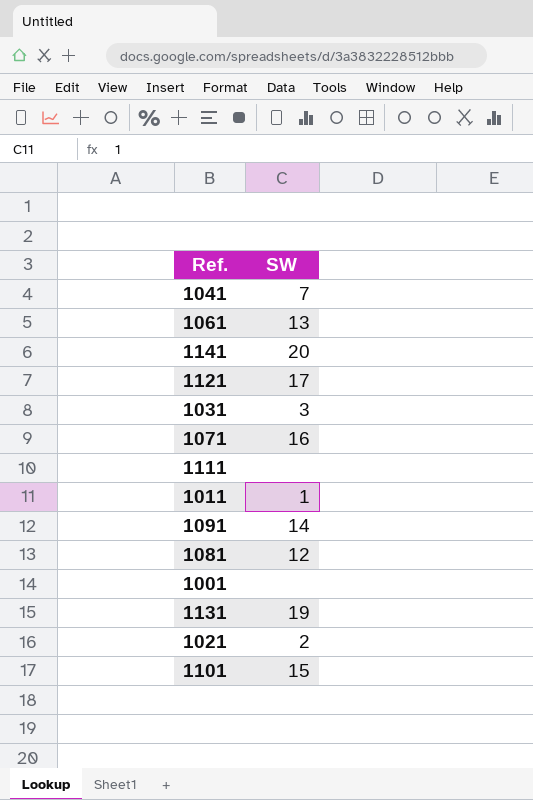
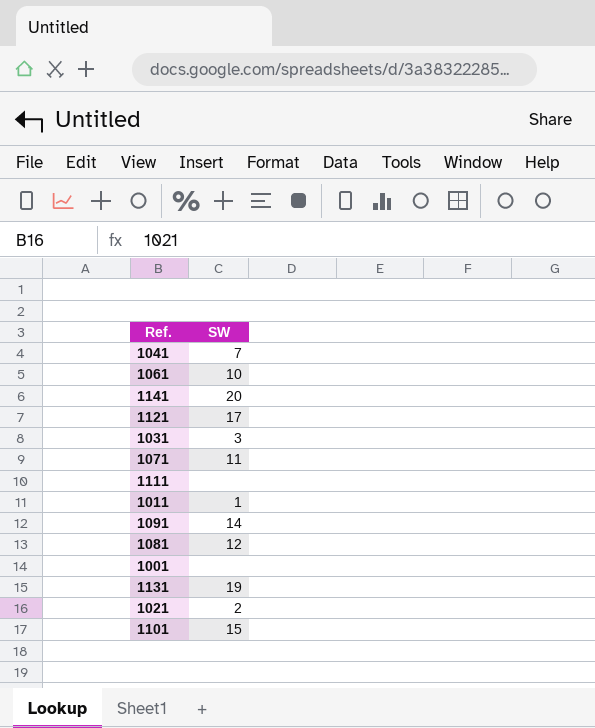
1061 | SW: 13 -> 10
1071 | SW: 16 -> 11

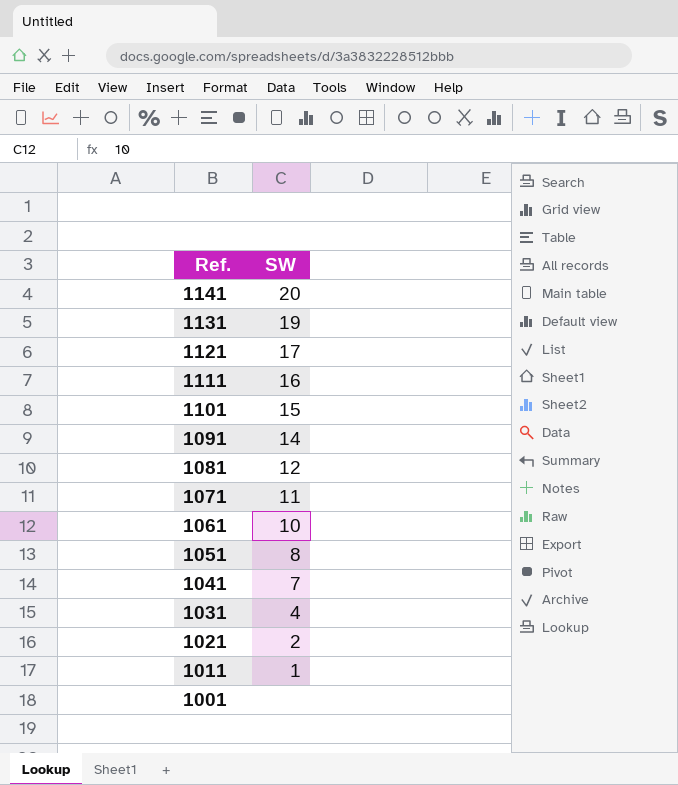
row order: none -> Ref. descending
1111 | SW: none -> 16
row 1051: none -> 8
1031 | SW: 3 -> 4

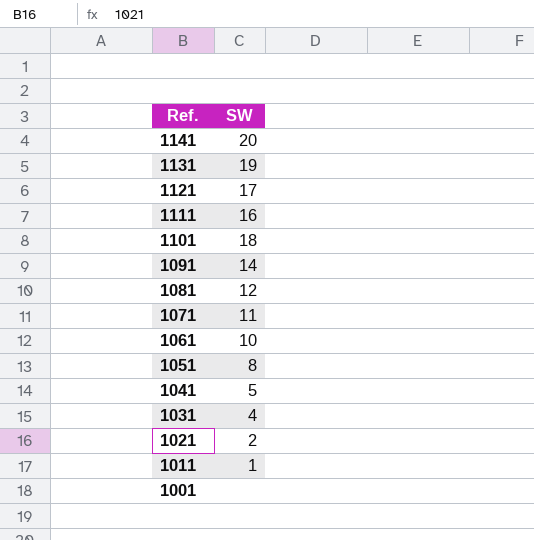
1101 | SW: 15 -> 18
1041 | SW: 7 -> 5

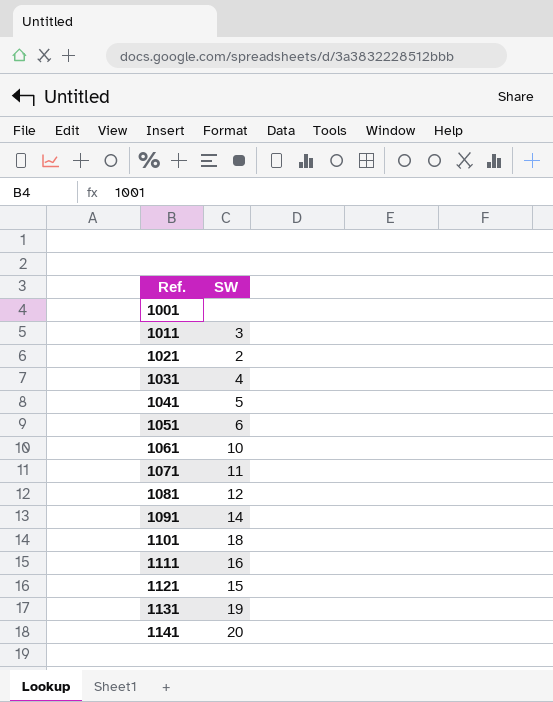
row order: Ref. descending -> Ref. ascending
1011 | SW: 1 -> 3
1051 | SW: 8 -> 6
1121 | SW: 17 -> 15

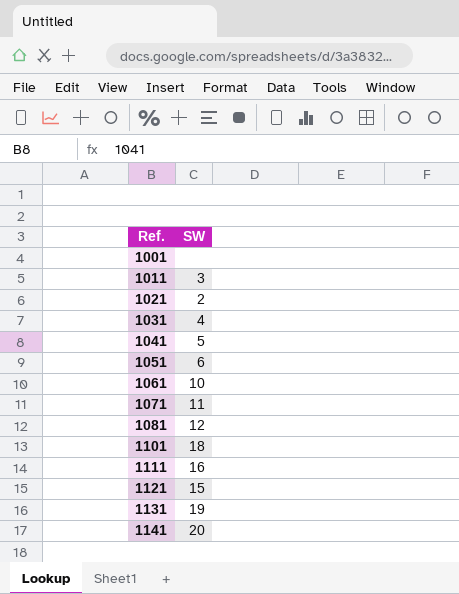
row 1091: 14 -> none

